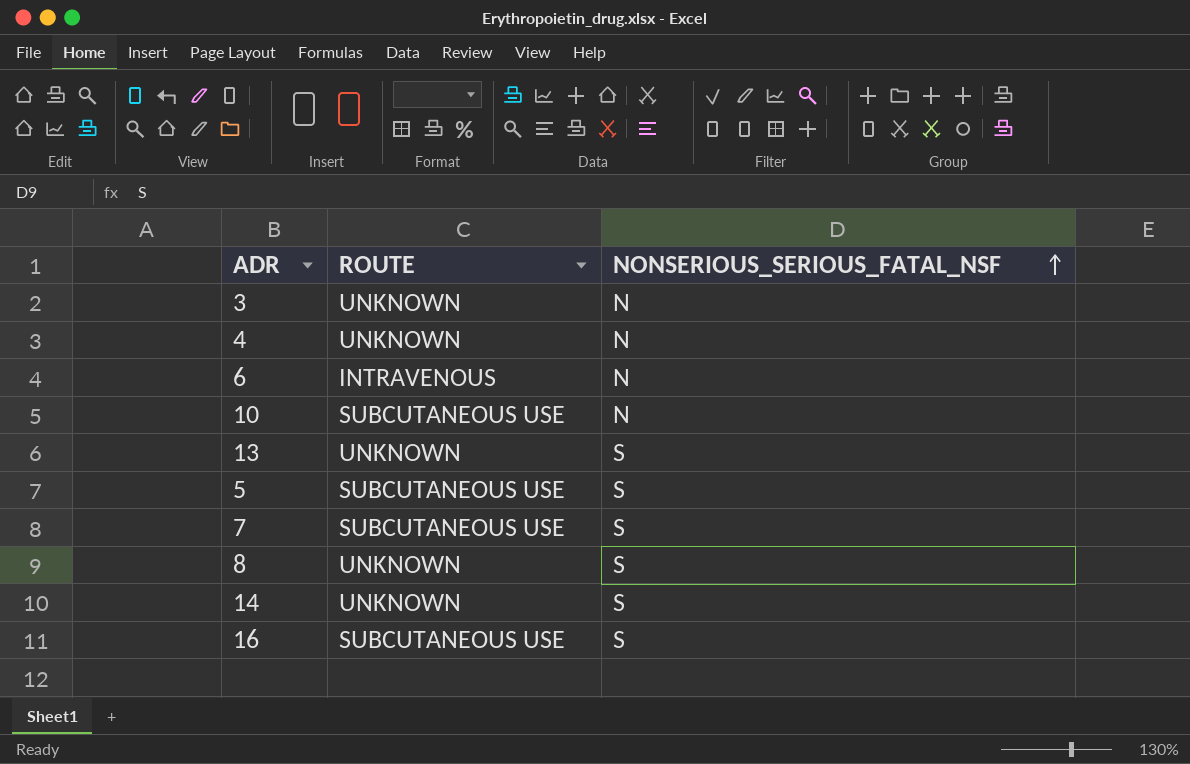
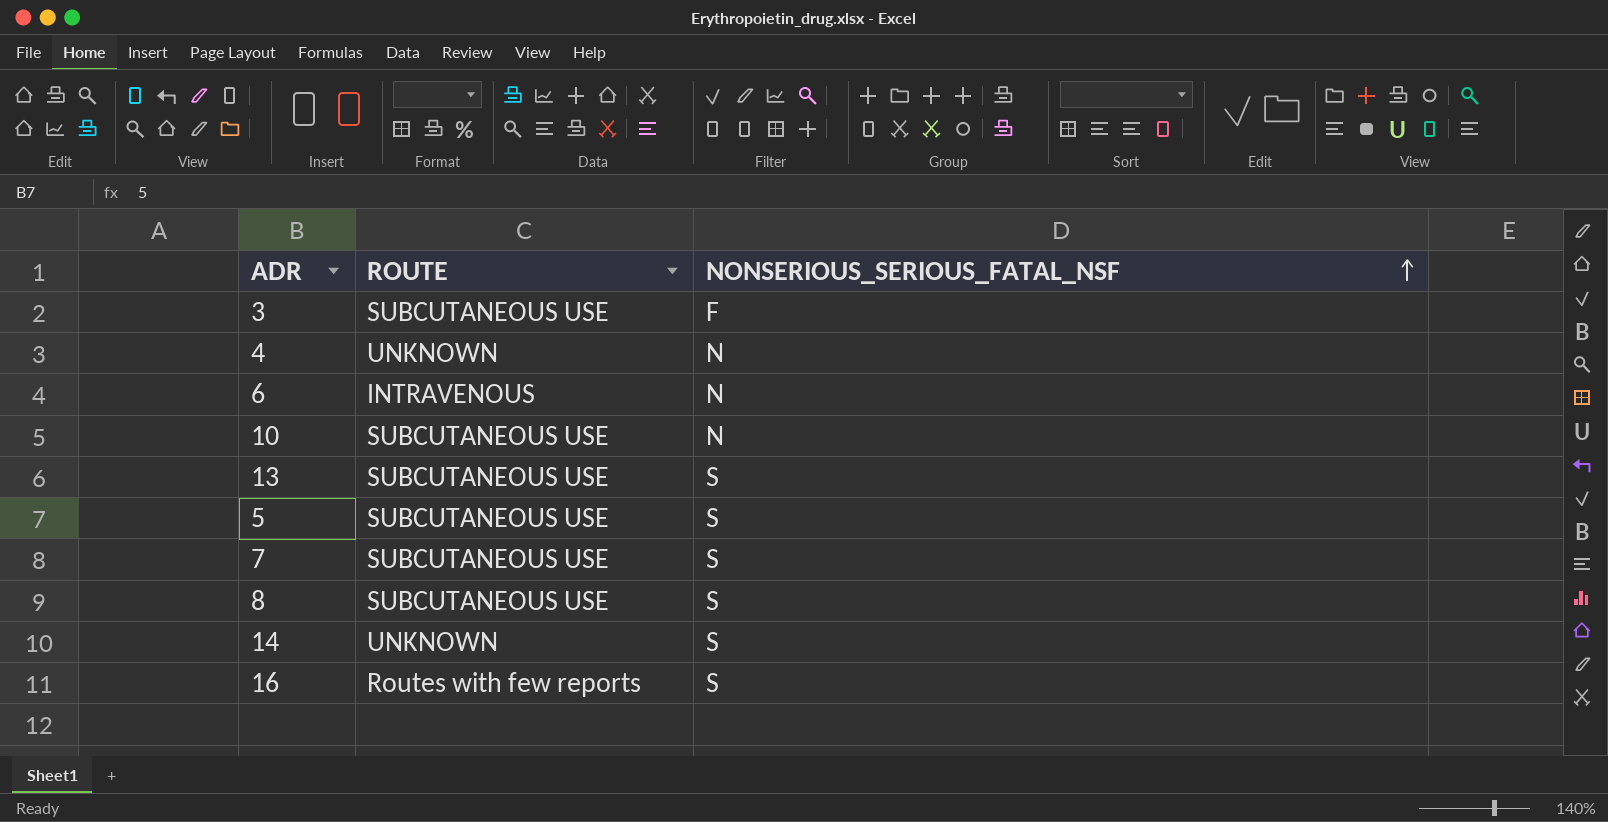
3 | ROUTE: UNKNOWN -> SUBCUTANEOUS USE
3 | NONSERIOUS_SERIOUS_FATAL_NSF: N -> F
13 | ROUTE: UNKNOWN -> SUBCUTANEOUS USE
8 | ROUTE: UNKNOWN -> SUBCUTANEOUS USE
16 | ROUTE: SUBCUTANEOUS USE -> Routes with few reports

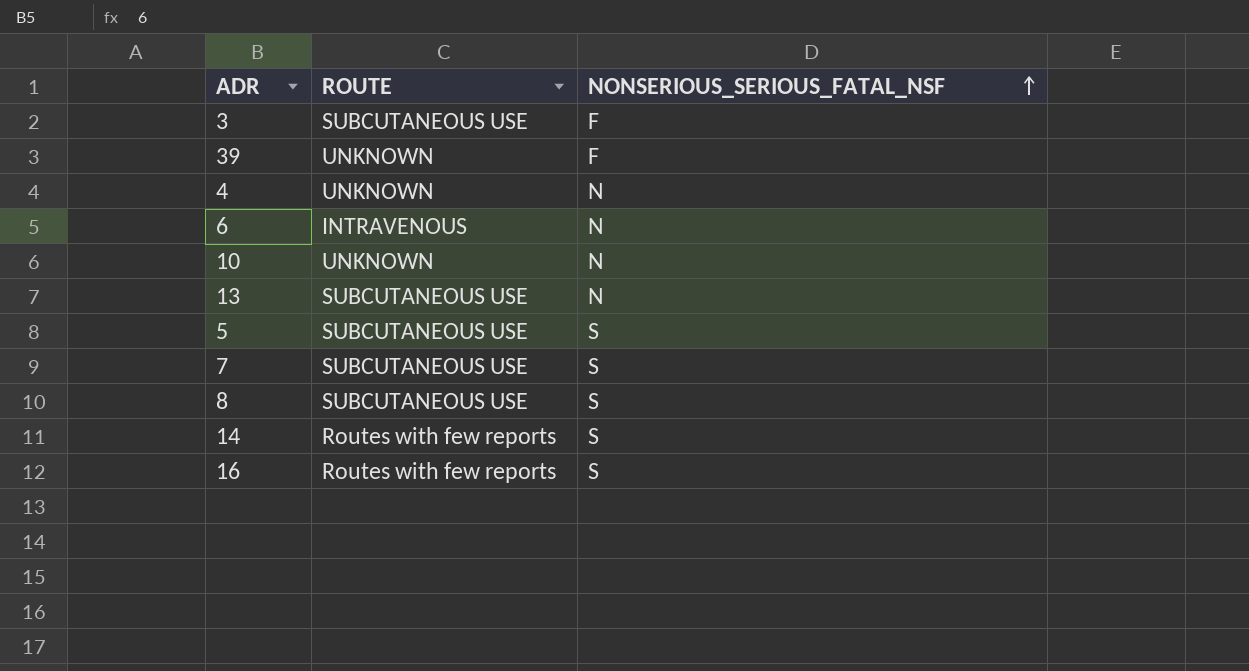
row 39: none -> UNKNOWN | F
10 | ROUTE: SUBCUTANEOUS USE -> UNKNOWN
13 | NONSERIOUS_SERIOUS_FATAL_NSF: S -> N
14 | ROUTE: UNKNOWN -> Routes with few reports

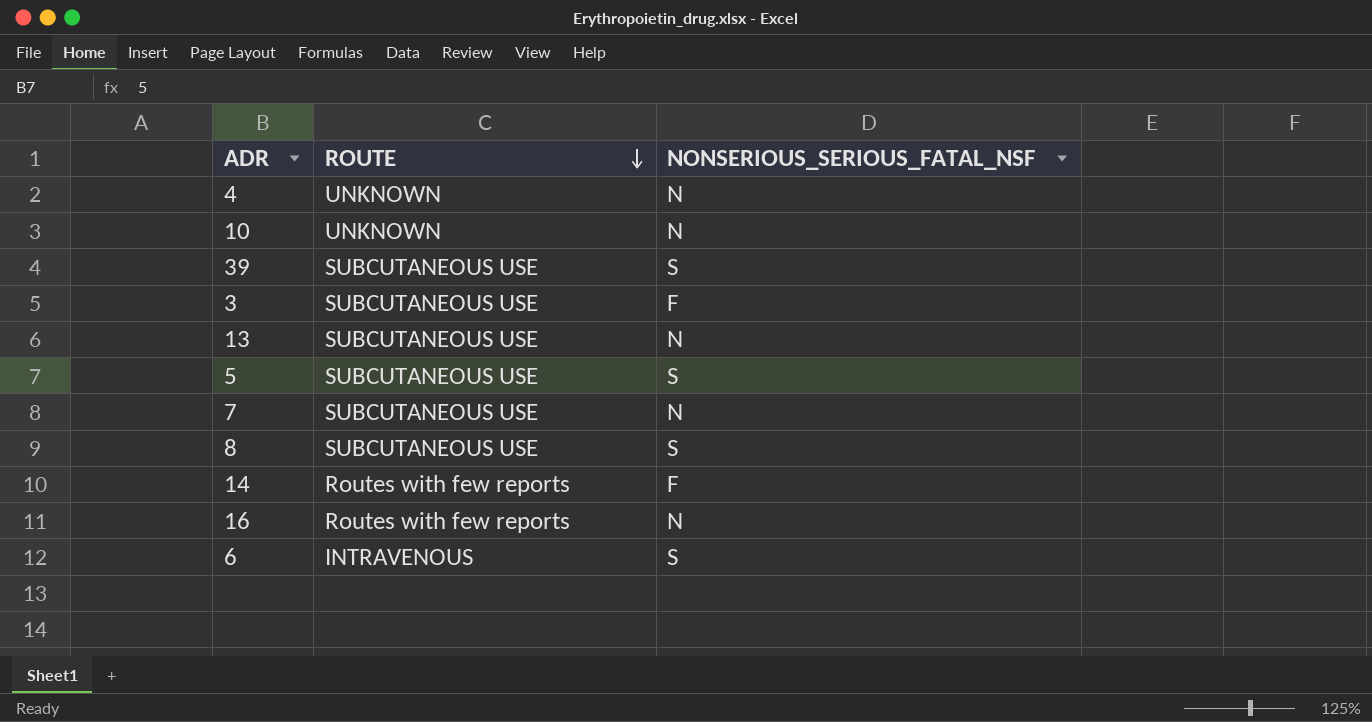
row order: NONSERIOUS_SERIOUS_FATAL_NSF ascending -> ROUTE descending
39 | ROUTE: UNKNOWN -> SUBCUTANEOUS USE
39 | NONSERIOUS_SERIOUS_FATAL_NSF: F -> S
7 | NONSERIOUS_SERIOUS_FATAL_NSF: S -> N
14 | NONSERIOUS_SERIOUS_FATAL_NSF: S -> F
16 | NONSERIOUS_SERIOUS_FATAL_NSF: S -> N
6 | NONSERIOUS_SERIOUS_FATAL_NSF: N -> S

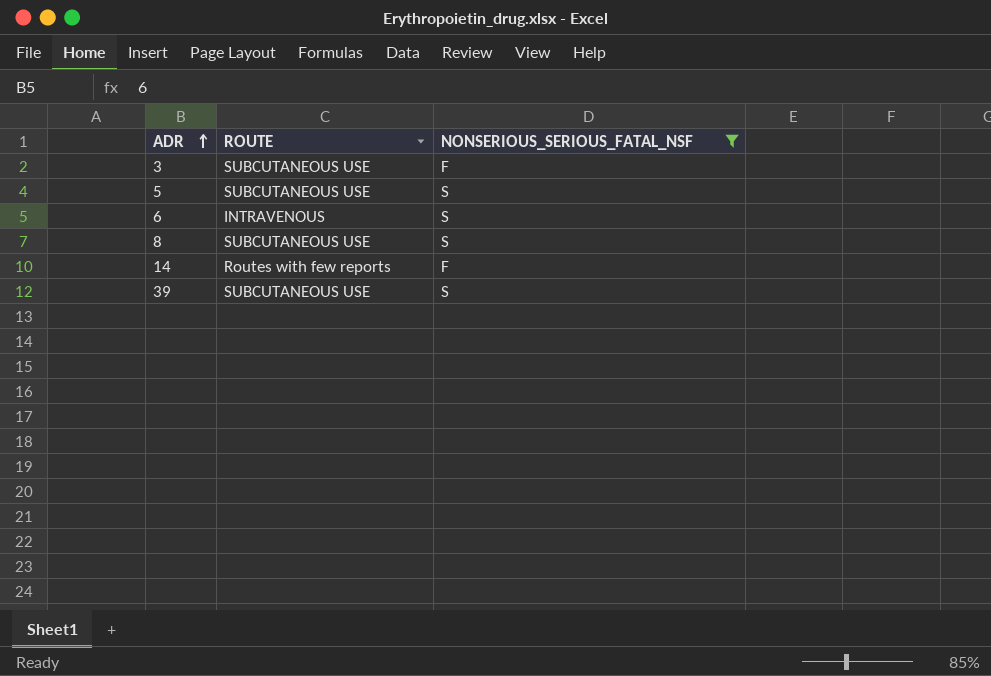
filter: none -> NONSERIOUS_SERIOUS_FATAL_NSF != N
row order: ROUTE descending -> ADR ascending

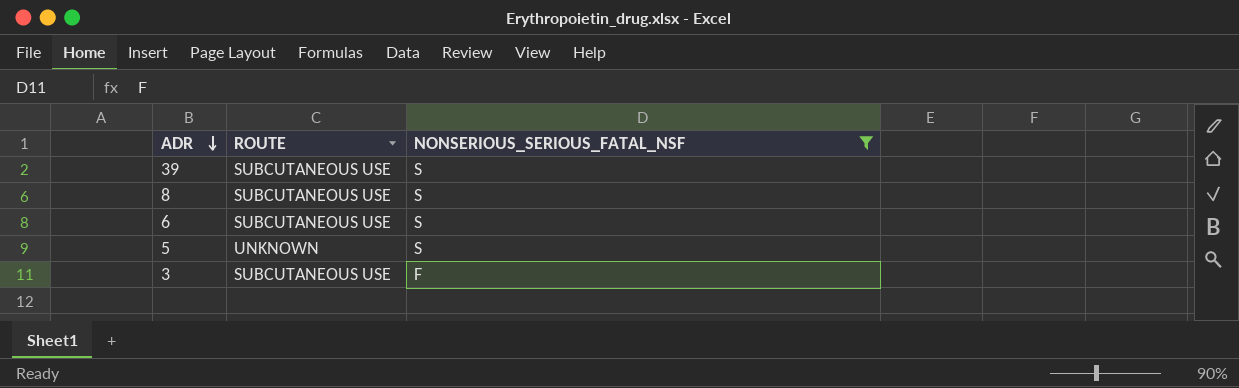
row order: ADR ascending -> ADR descending
row 14: Routes with few reports | F -> none
6 | ROUTE: INTRAVENOUS -> SUBCUTANEOUS USE
5 | ROUTE: SUBCUTANEOUS USE -> UNKNOWN

